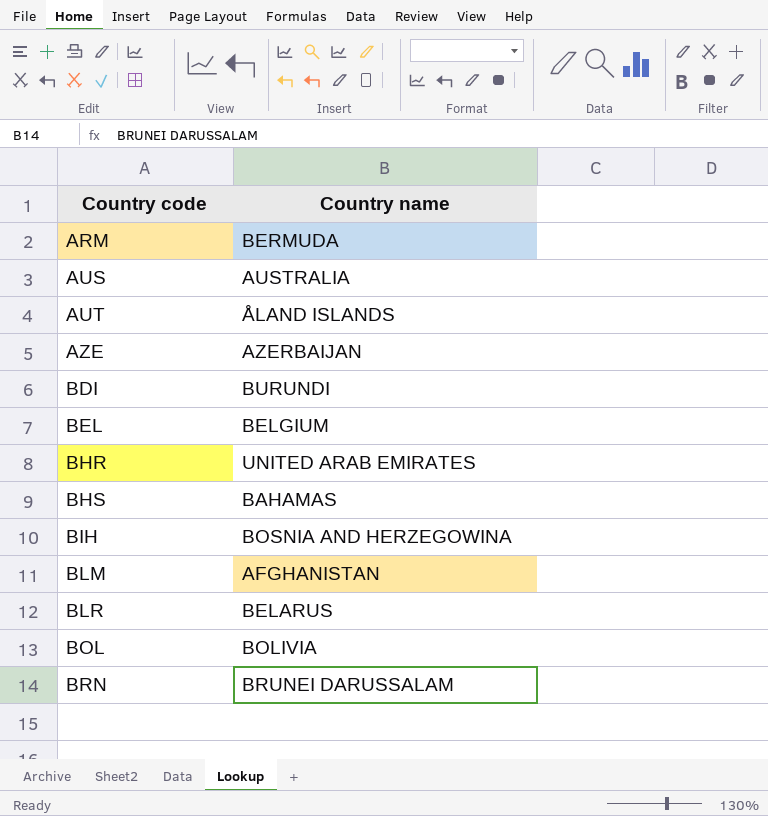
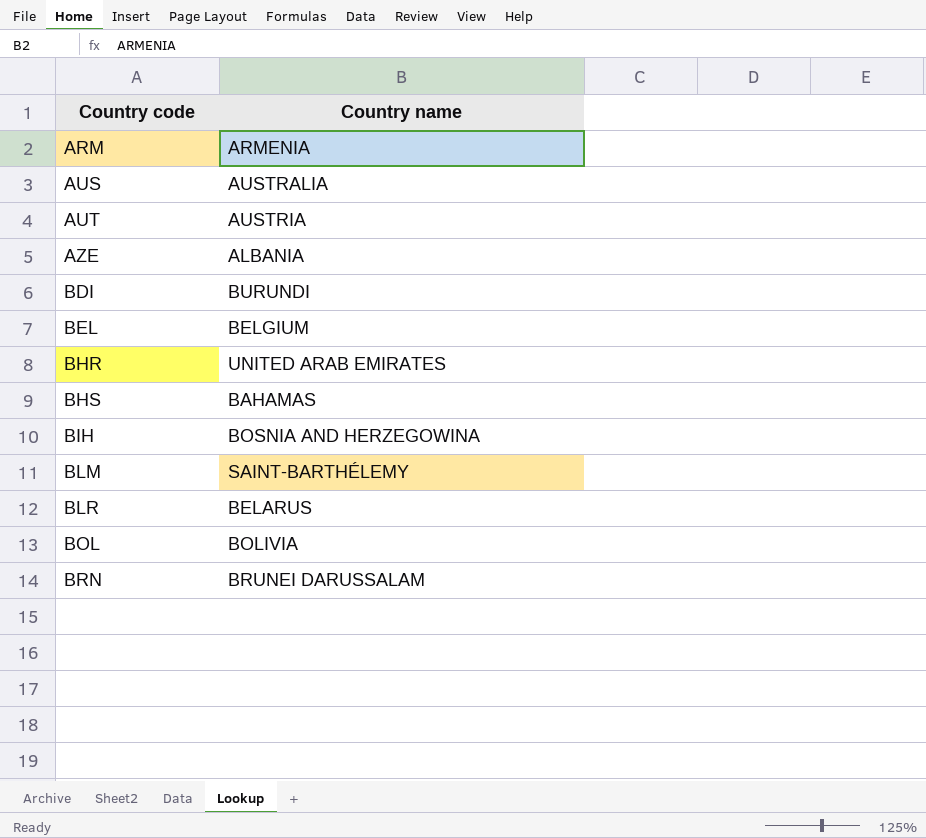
ARM | Country name: BERMUDA -> ARMENIA
AUT | Country name: ÅLAND ISLANDS -> AUSTRIA
AZE | Country name: AZERBAIJAN -> ALBANIA
BLM | Country name: AFGHANISTAN -> SAINT-BARTHÉLEMY

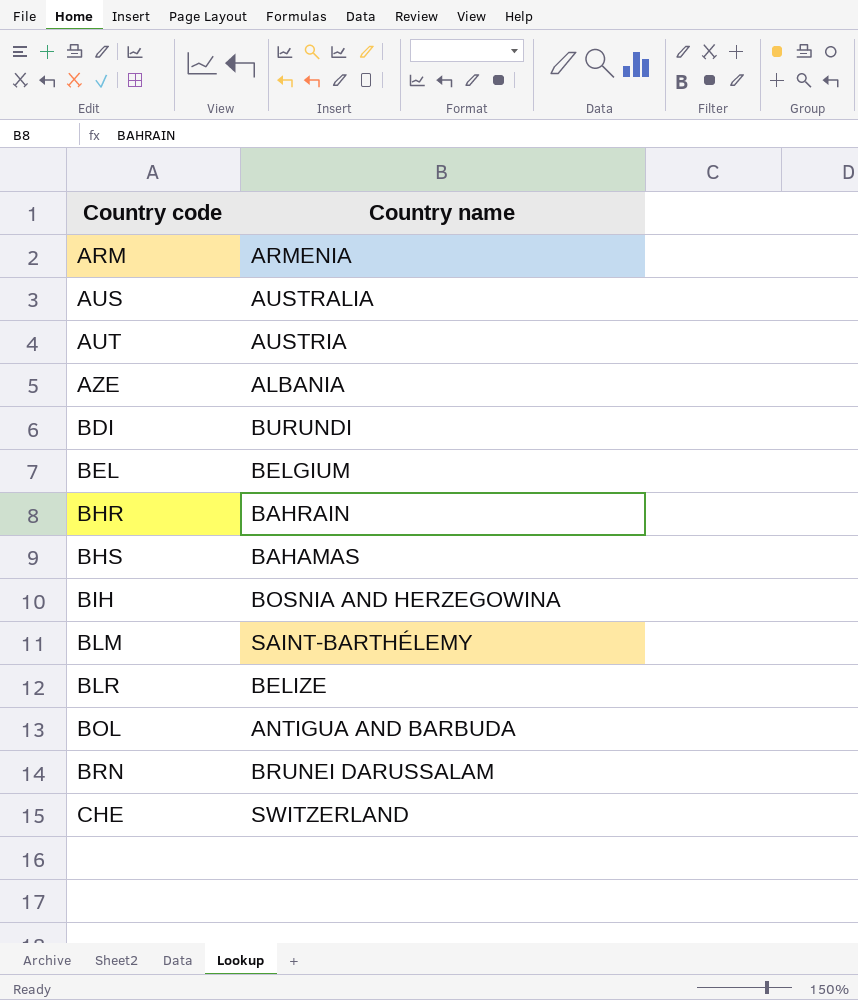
BHR | Country name: UNITED ARAB EMIRATES -> BAHRAIN
BLR | Country name: BELARUS -> BELIZE
BOL | Country name: BOLIVIA -> ANTIGUA AND BARBUDA
row CHE: none -> SWITZERLAND

